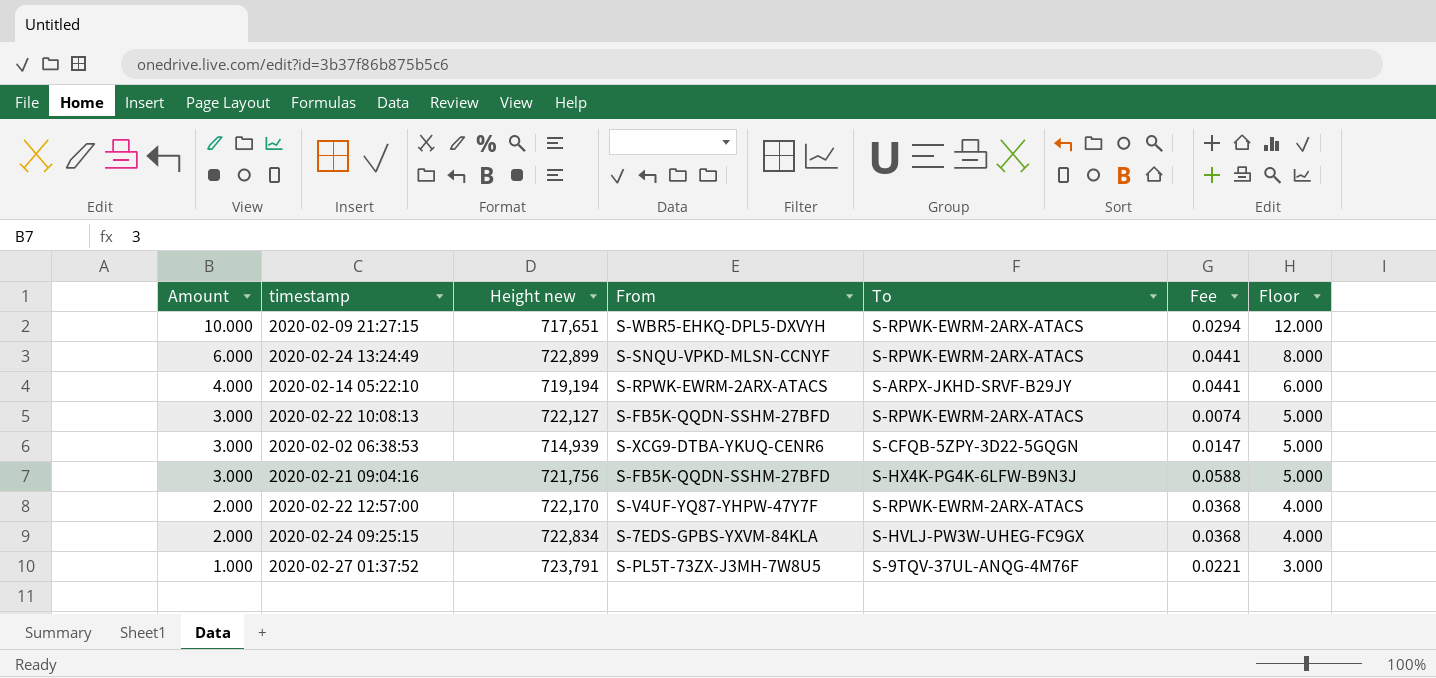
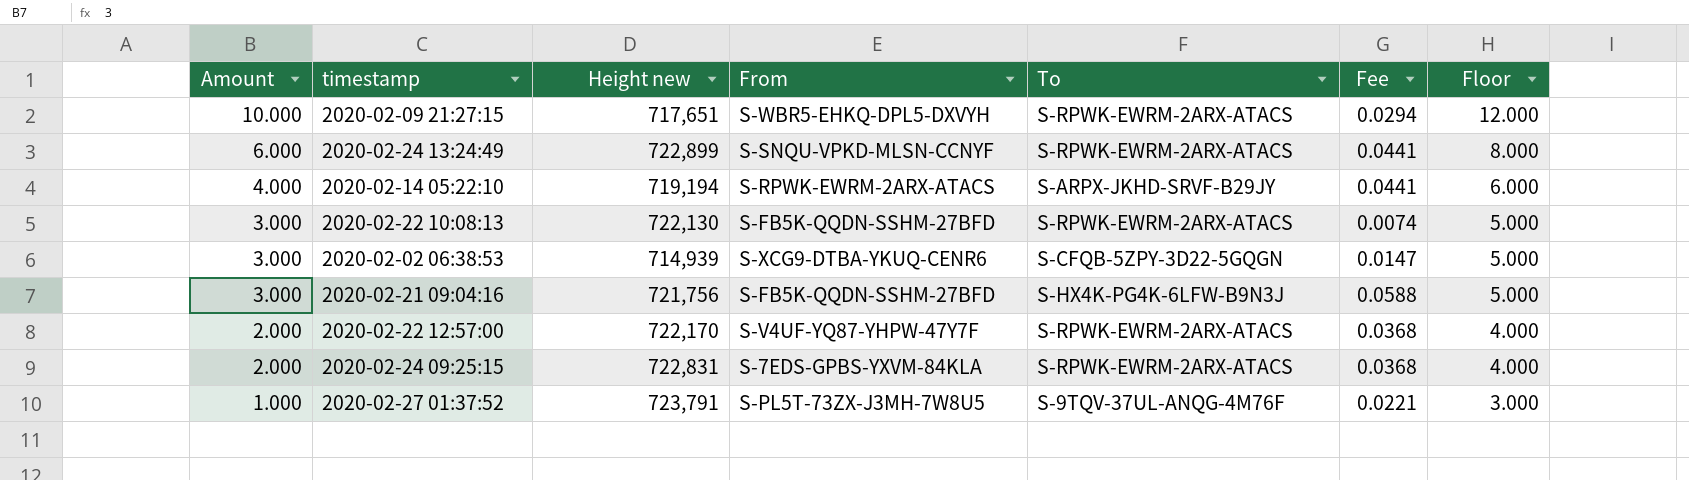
2020-02-22 10:08:13 | Height new: 722,127 -> 722,130
2020-02-24 09:25:15 | Height new: 722,834 -> 722,831
2020-02-24 09:25:15 | To: S-HVLJ-PW3W-UHEG-FC9GX -> S-RPWK-EWRM-2ARX-ATACS

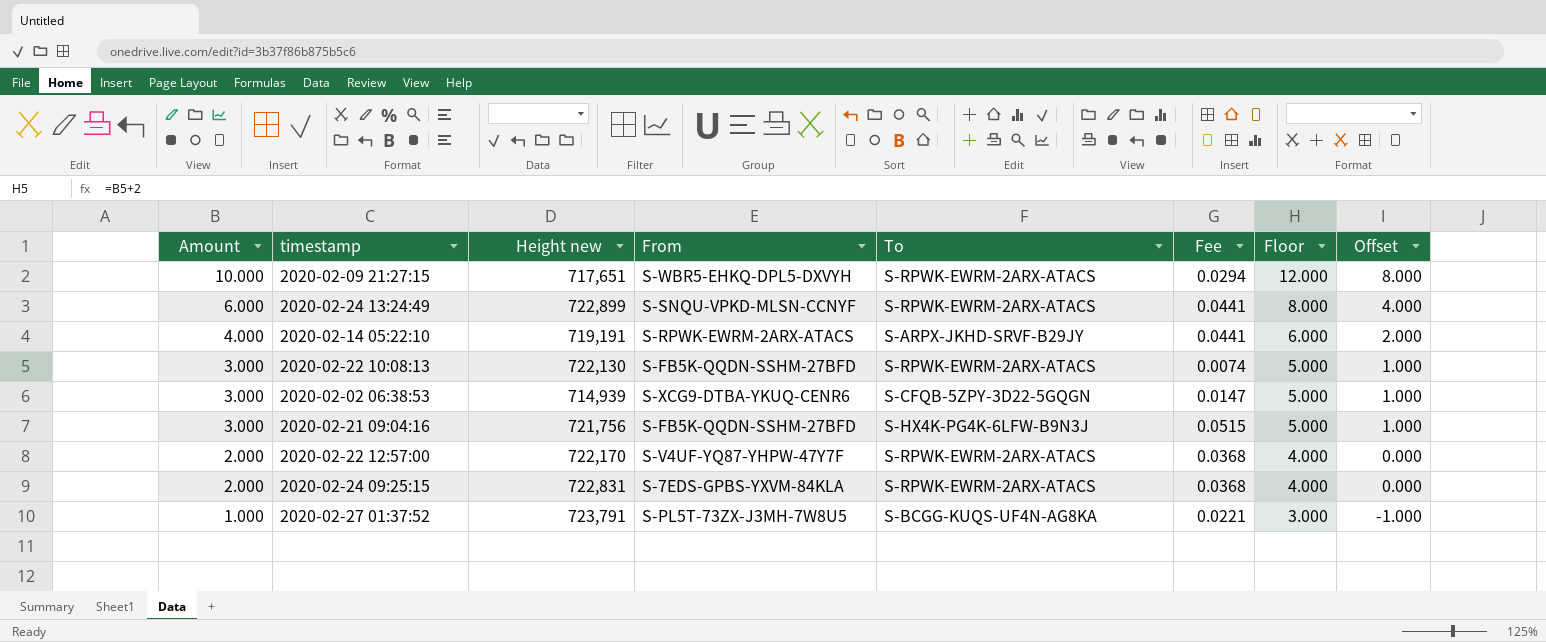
column Offset | formula: none -> [Amount] - 2
2020-02-14 05:22:10 | Height new: 719,194 -> 719,191
2020-02-21 09:04:16 | Fee: 0.0588 -> 0.0515
2020-02-27 01:37:52 | To: S-9TQV-37UL-ANQG-4M76F -> S-BCGG-KUQS-UF4N-AG8KA

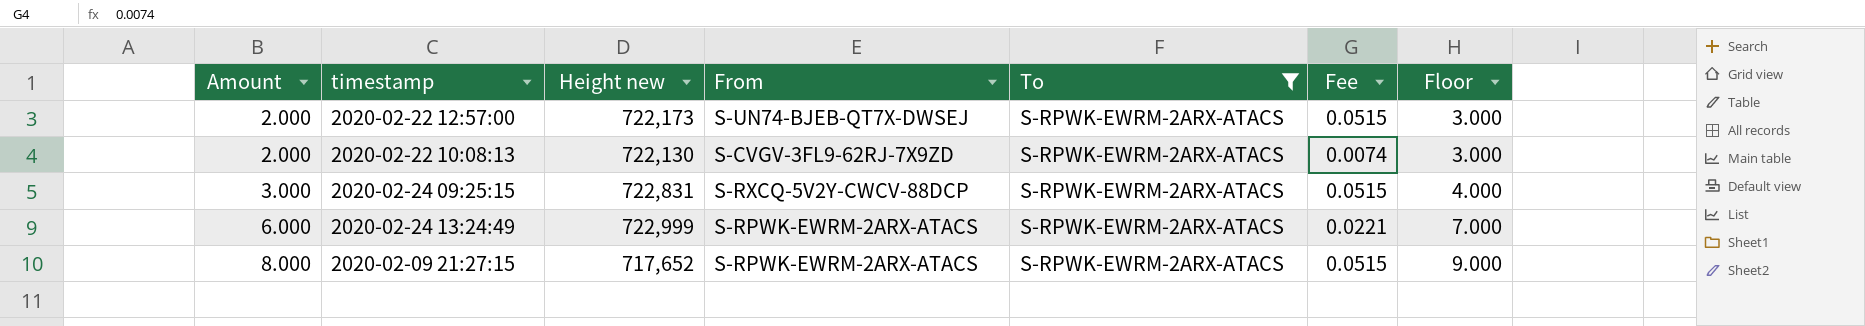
filter: none -> To = S-RPWK-EWRM-2ARX-ATACS
row order: Amount descending -> Amount ascending
column Offset | formula: [Amount] - 2 -> none
column Floor | formula: [Amount] + 2 -> [Amount] + 1
2020-02-22 12:57:00 | Height new: 722,170 -> 722,173
2020-02-22 12:57:00 | From: S-V4UF-YQ87-YHPW-47Y7F -> S-UN74-BJEB-QT7X-DWSEJ
2020-02-22 12:57:00 | Fee: 0.0368 -> 0.0515
2020-02-22 10:08:13 | Amount: 3.000 -> 2.000
2020-02-22 10:08:13 | From: S-FB5K-QQDN-SSHM-27BFD -> S-CVGV-3FL9-62RJ-7X9ZD
2020-02-24 09:25:15 | Amount: 2.000 -> 3.000
2020-02-24 09:25:15 | From: S-7EDS-GPBS-YXVM-84KLA -> S-RXCQ-5V2Y-CWCV-88DCP
2020-02-24 09:25:15 | Fee: 0.0368 -> 0.0515
2020-02-24 13:24:49 | Height new: 722,899 -> 722,999
2020-02-24 13:24:49 | From: S-SNQU-VPKD-MLSN-CCNYF -> S-RPWK-EWRM-2ARX-ATACS
2020-02-24 13:24:49 | Fee: 0.0441 -> 0.0221
2020-02-09 21:27:15 | Amount: 10.000 -> 8.000
2020-02-09 21:27:15 | Height new: 717,651 -> 717,652
2020-02-09 21:27:15 | From: S-WBR5-EHKQ-DPL5-DXVYH -> S-RPWK-EWRM-2ARX-ATACS
2020-02-09 21:27:15 | Fee: 0.0294 -> 0.0515

